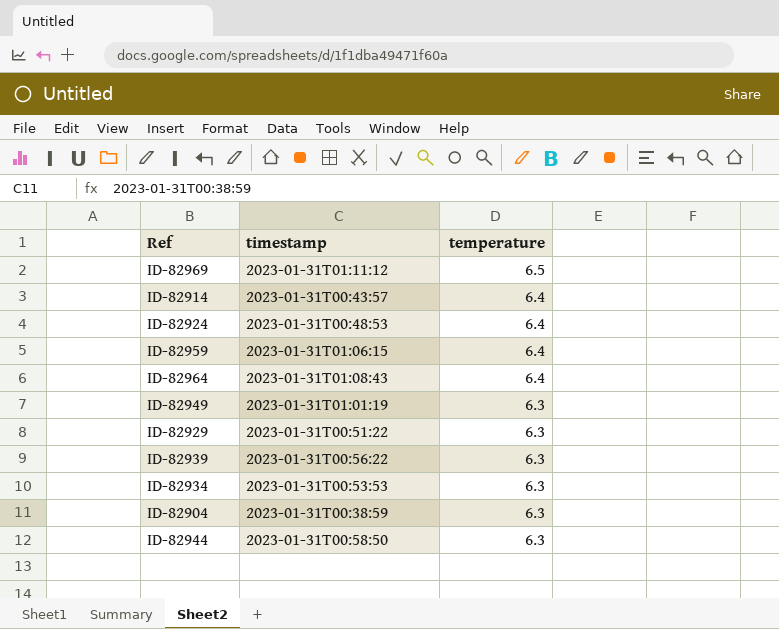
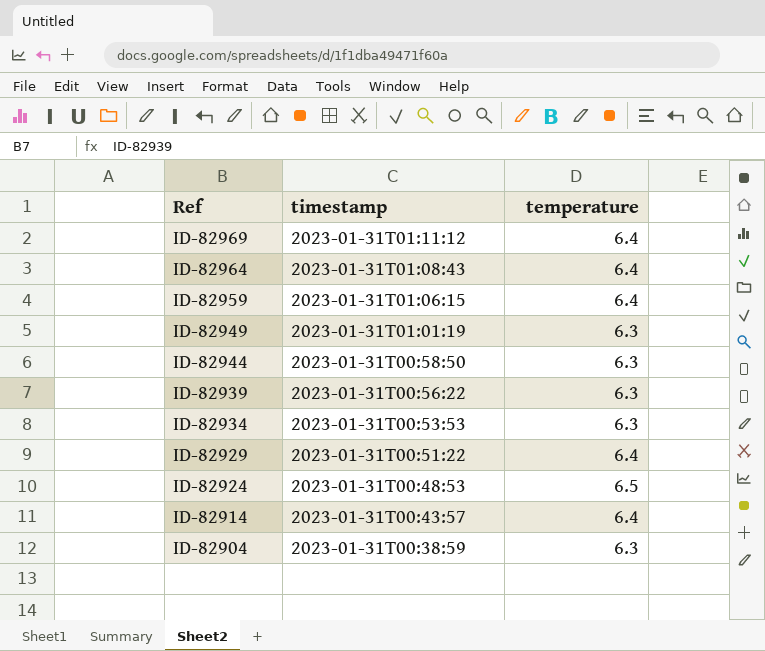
row order: temperature descending -> Ref descending
ID-82969 | temperature: 6.5 -> 6.4
ID-82929 | temperature: 6.3 -> 6.4
ID-82924 | temperature: 6.4 -> 6.5

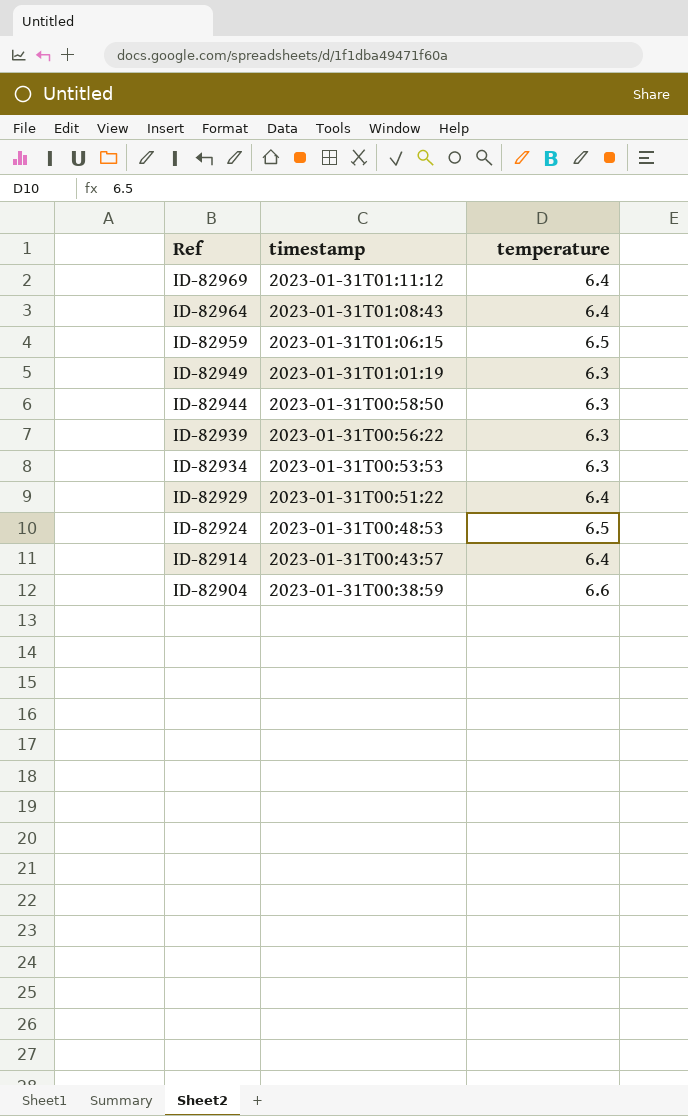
ID-82959 | temperature: 6.4 -> 6.5
ID-82904 | temperature: 6.3 -> 6.6

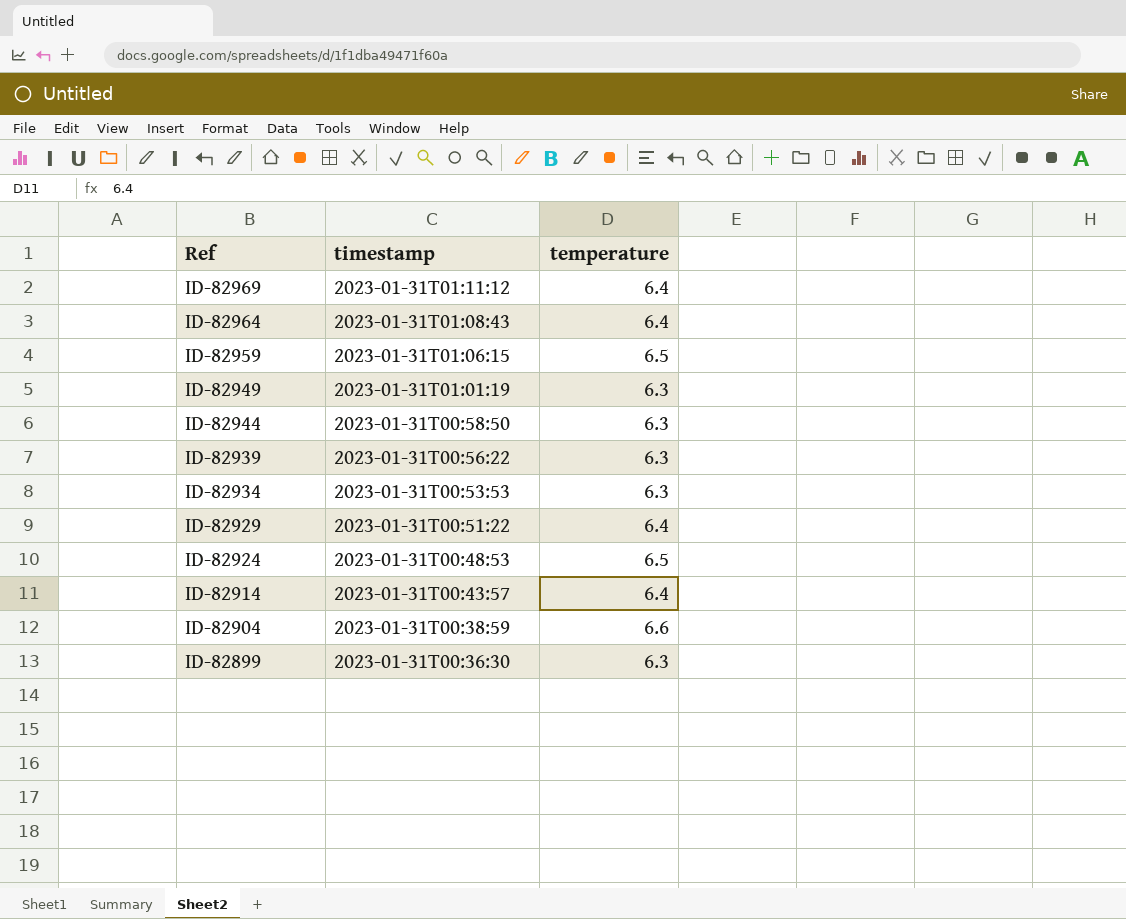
row ID-82899: none -> 2023-01-31T00:36:30 | 6.3

